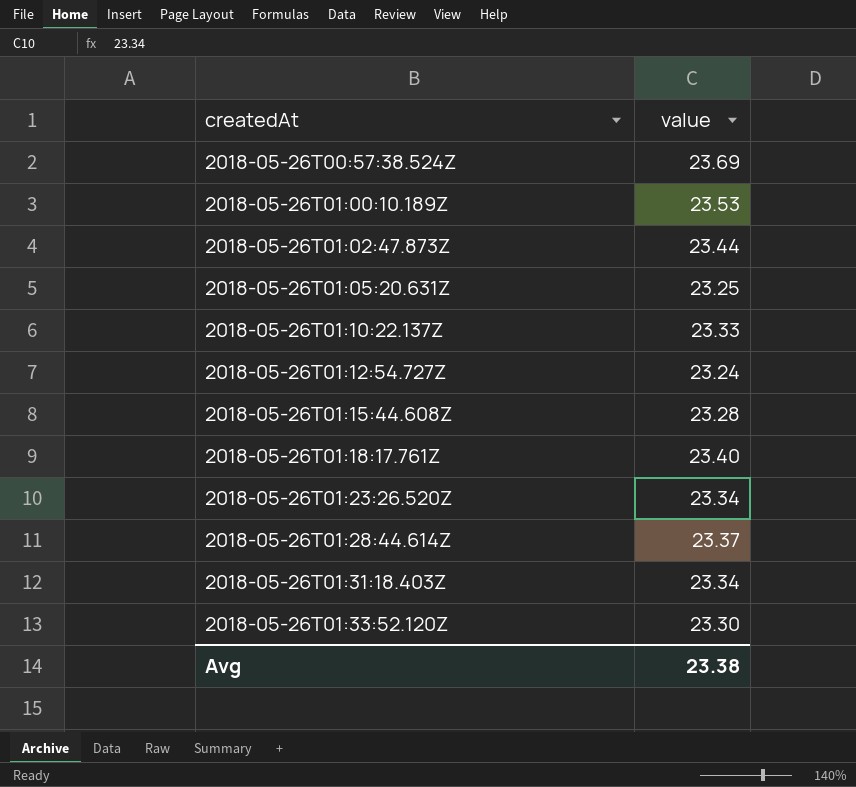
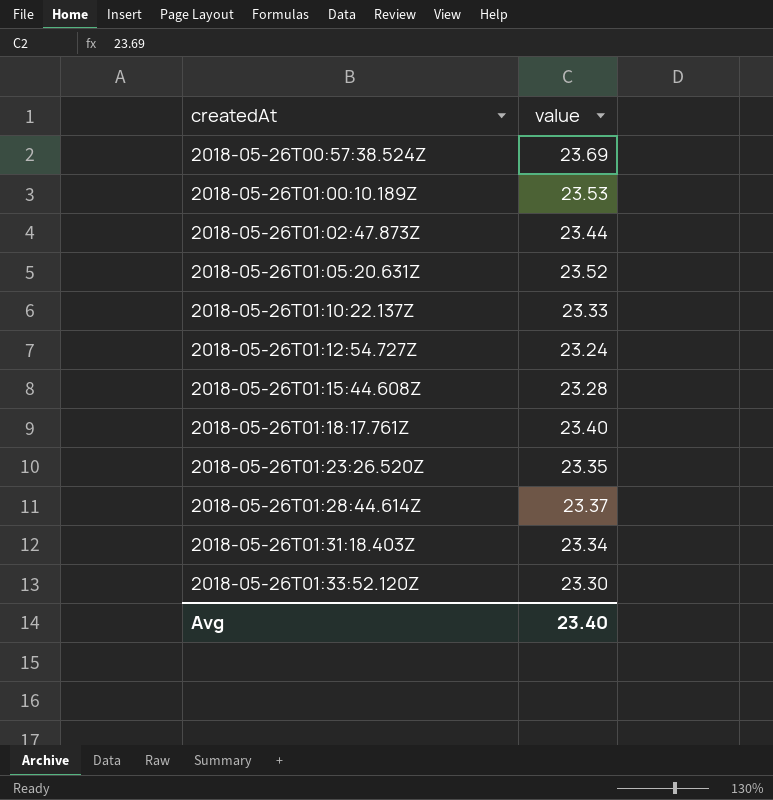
2018-05-26T01:05:20.631Z | value: 23.25 -> 23.52
2018-05-26T01:23:26.520Z | value: 23.34 -> 23.35
Avg | value: 23.38 -> 23.40

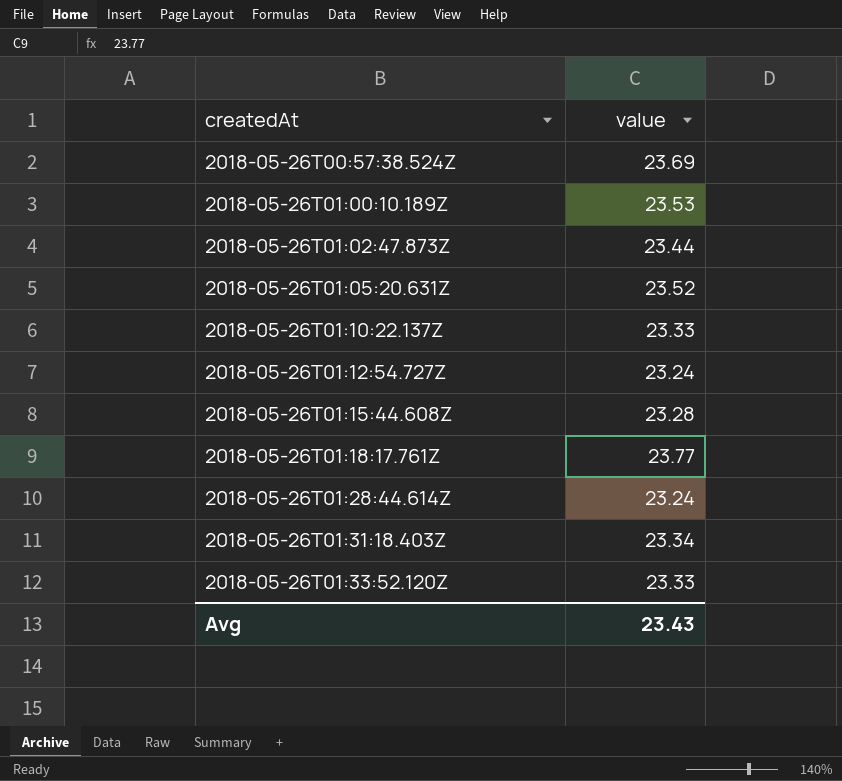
row 2018-05-26T01:23:26.520Z: 23.35 -> none
2018-05-26T01:18:17.761Z | value: 23.40 -> 23.77
2018-05-26T01:28:44.614Z | value: 23.37 -> 23.24
2018-05-26T01:33:52.120Z | value: 23.30 -> 23.33
Avg | value: 23.40 -> 23.43

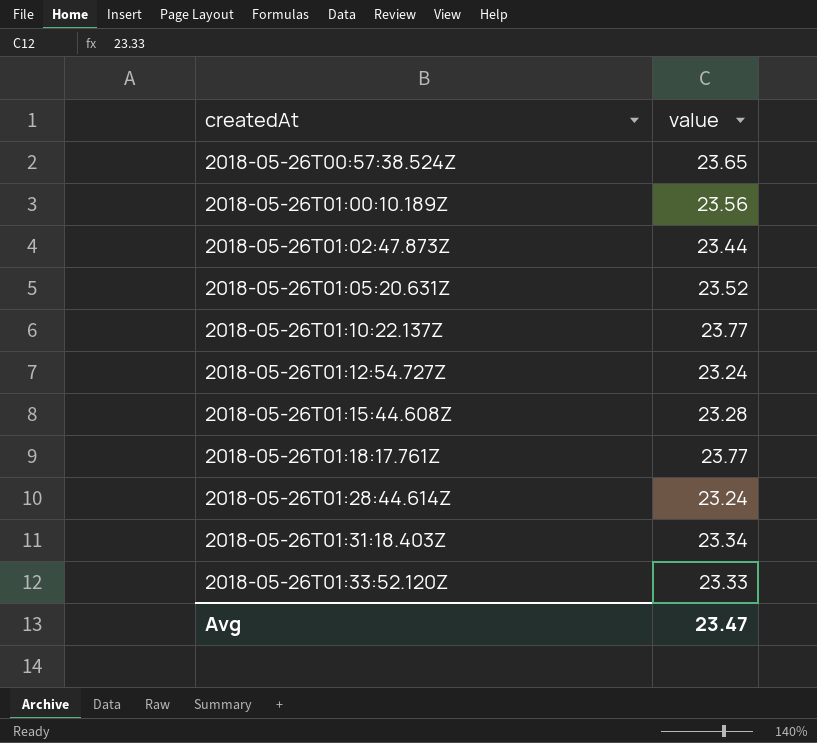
2018-05-26T00:57:38.524Z | value: 23.69 -> 23.65
2018-05-26T01:00:10.189Z | value: 23.53 -> 23.56
2018-05-26T01:10:22.137Z | value: 23.33 -> 23.77
Avg | value: 23.43 -> 23.47

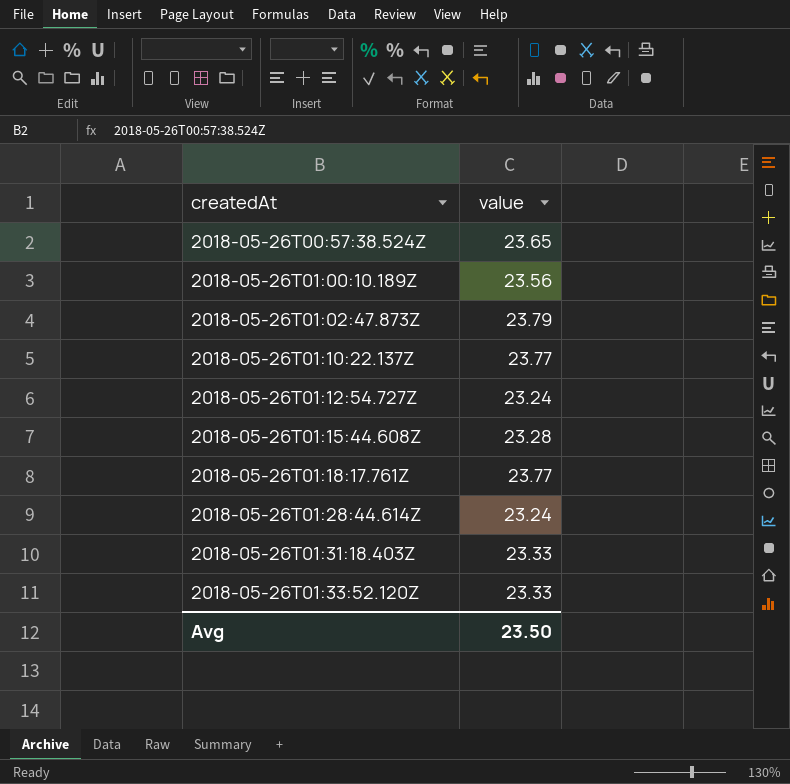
row 2018-05-26T01:05:20.631Z: 23.52 -> none
2018-05-26T01:02:47.873Z | value: 23.44 -> 23.79
2018-05-26T01:31:18.403Z | value: 23.34 -> 23.33
Avg | value: 23.47 -> 23.50

